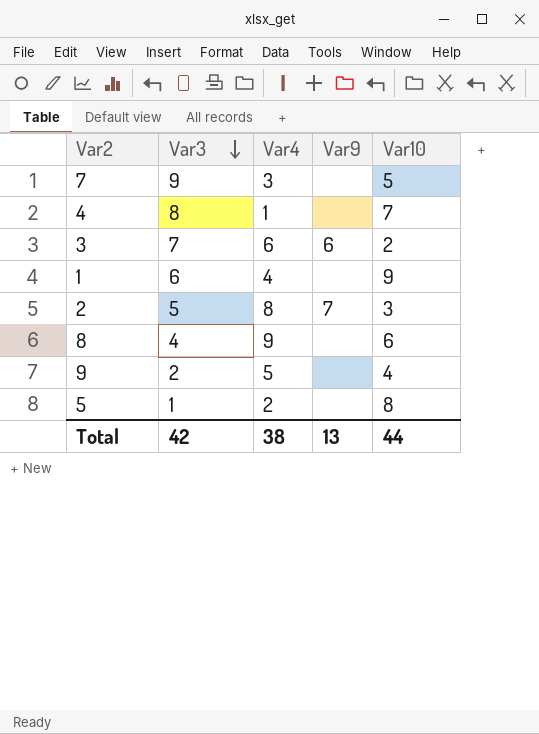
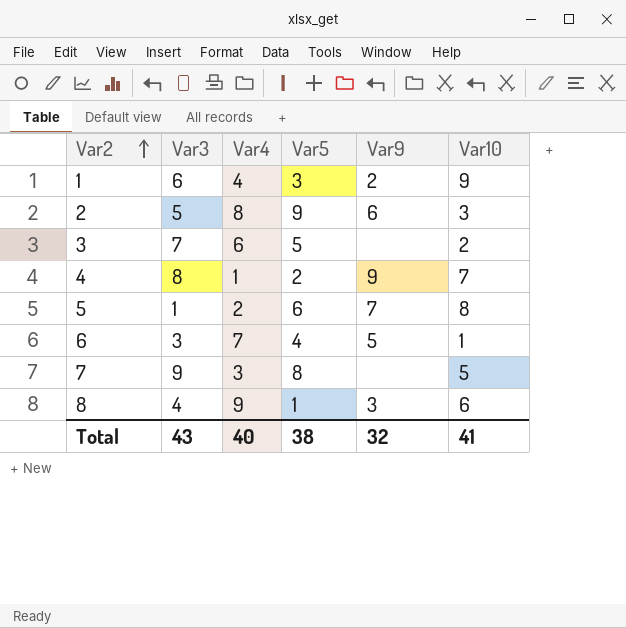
row order: Var3 descending -> Var2 ascending
column Var5 | position: none -> 4
row 9: 2 | 5 | none | 4 -> none
1 | Var9: none -> 2
2 | Var9: 7 -> 6
3 | Var9: 6 -> none
4 | Var9: none -> 9
5 | Var9: none -> 7
row 6: none -> 3 | 7 | 4 | 5 | 1
8 | Var9: none -> 3
Total | Var3: 42 -> 43
Total | Var4: 38 -> 40
Total | Var9: 13 -> 32
Total | Var10: 44 -> 41

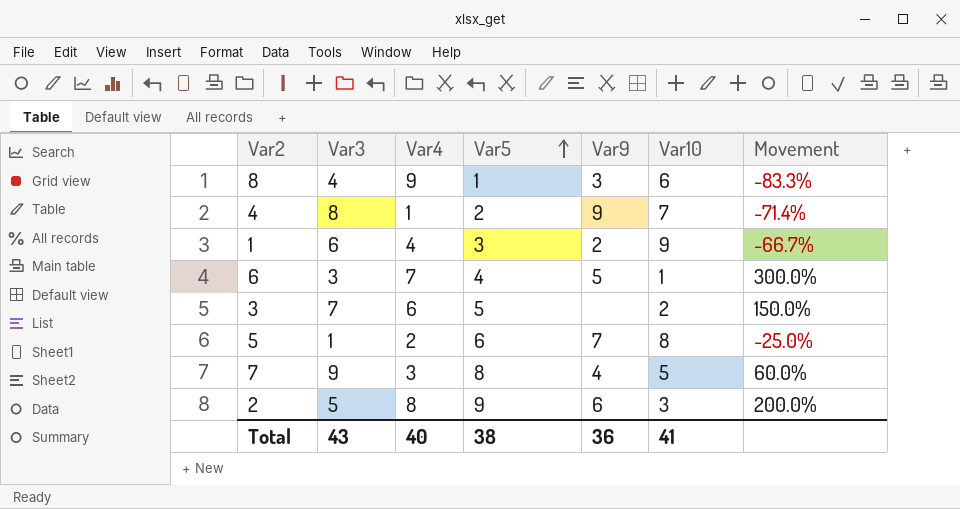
row order: Var2 ascending -> Var5 ascending
column Movement | formula: none -> ([Var5] - [Var10]) / [Var10]
7 | Var9: none -> 4
Total | Var9: 32 -> 36

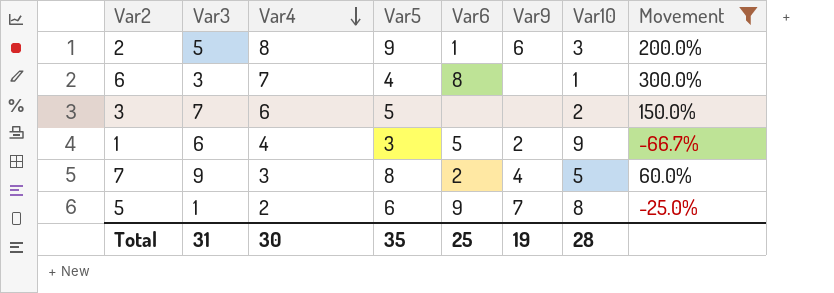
filter: none -> Movement >= -66.7%
row order: Var5 ascending -> Var4 descending
column Var6 | position: none -> 5
6 | Var9: 5 -> none
Total | Var3: 43 -> 31
Total | Var4: 40 -> 30
Total | Var5: 38 -> 35
Total | Var9: 36 -> 19
Total | Var10: 41 -> 28

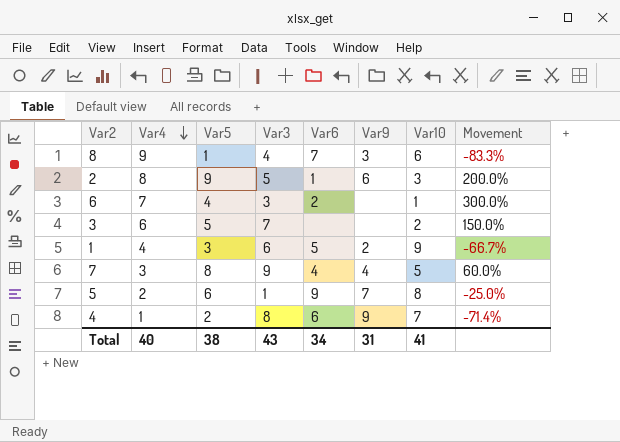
filter: Movement >= -66.7% -> none
column Var3 | position: 2 -> 4
6 | Var6: 8 -> 2
7 | Var6: 2 -> 4
Total | Var4: 30 -> 40
Total | Var5: 35 -> 38
Total | Var3: 31 -> 43
Total | Var6: 25 -> 34
Total | Var9: 19 -> 31
Total | Var10: 28 -> 41

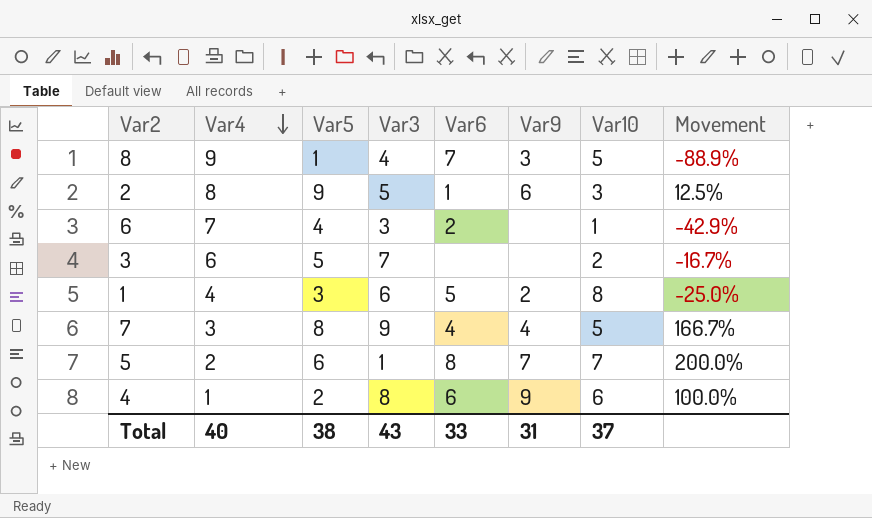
column Movement | formula: ([Var5] - [Var10]) / [Var10] -> ([Var5] - [Var4]) / [Var4]
8 | Var10: 6 -> 5
1 | Var10: 9 -> 8
5 | Var6: 9 -> 8
5 | Var10: 8 -> 7
4 | Var10: 7 -> 6
Total | Var6: 34 -> 33
Total | Var10: 41 -> 37

